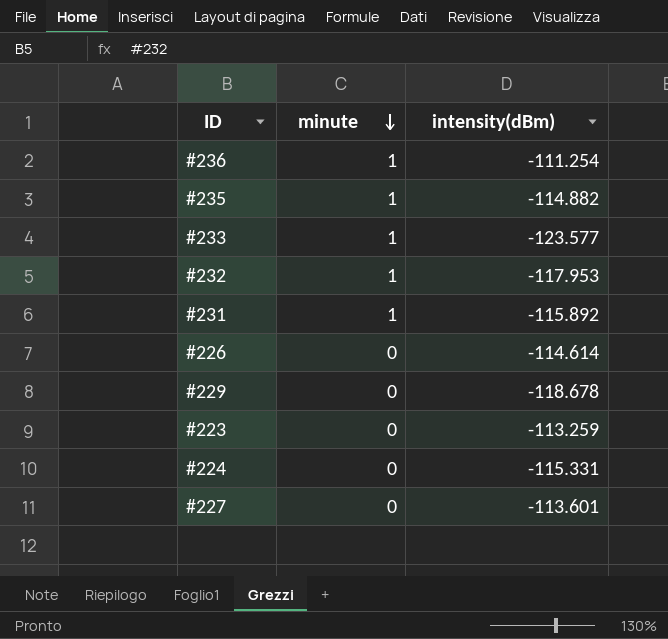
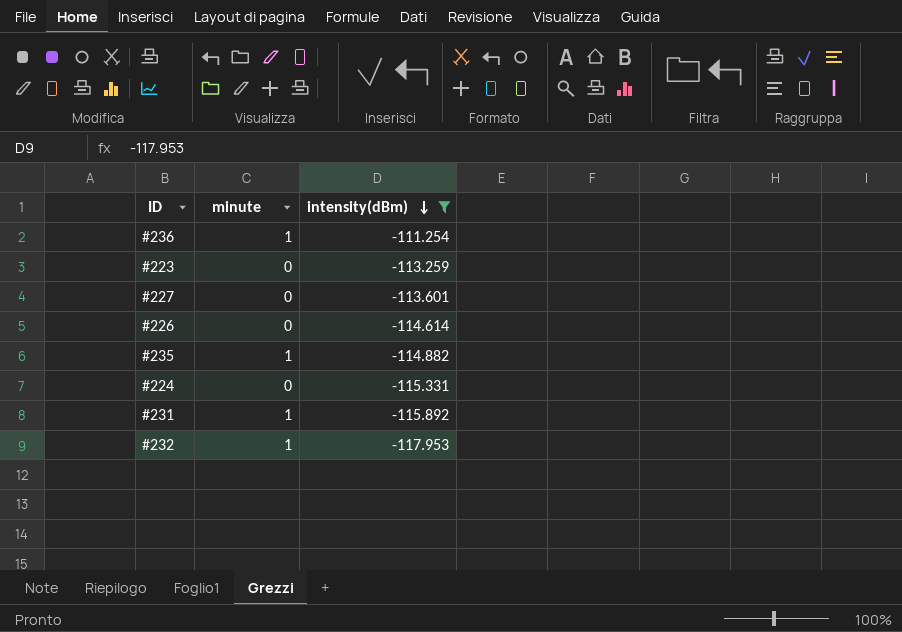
filter: none -> intensity(dBm) >= -117.953
row order: minute descending -> intensity(dBm) descending

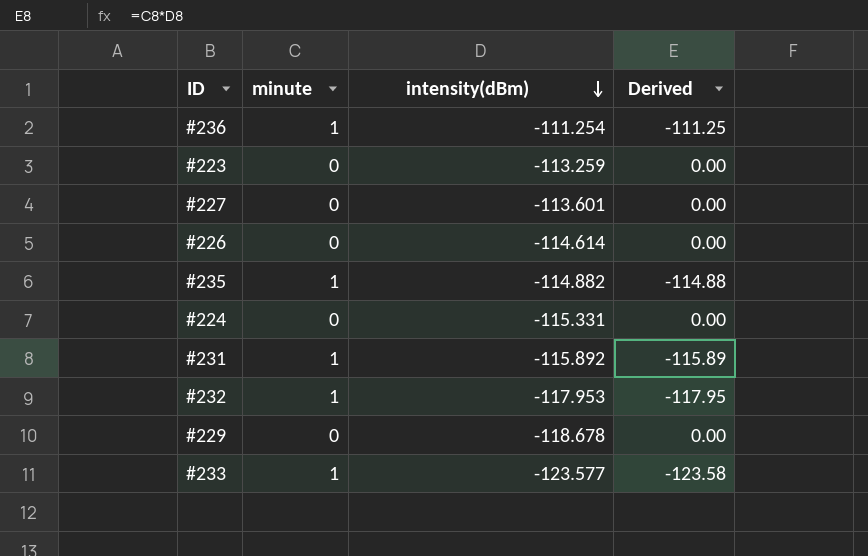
filter: intensity(dBm) >= -117.953 -> none
column Derived | formula: none -> [minute] * [intensity(dBm)]

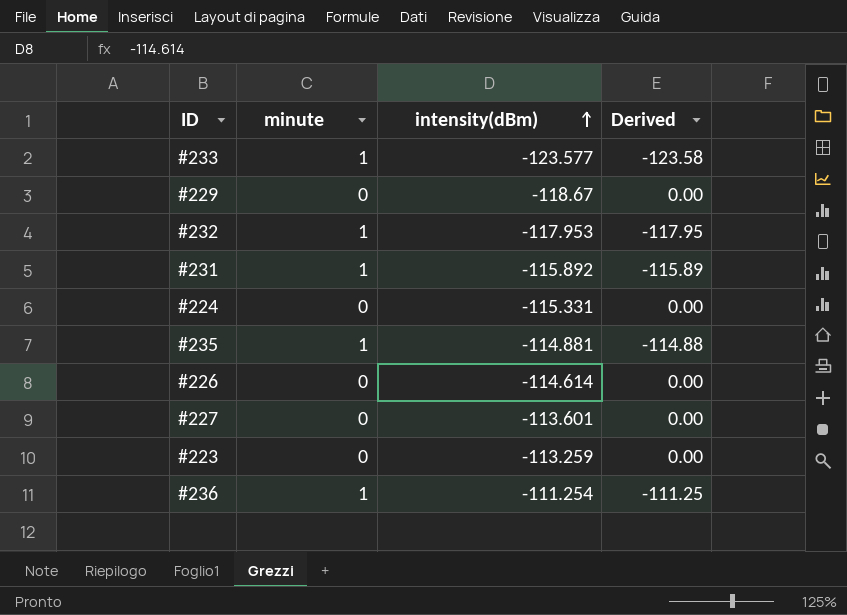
row order: intensity(dBm) descending -> intensity(dBm) ascending
#229 | intensity(dBm): -118.678 -> -118.67
#235 | intensity(dBm): -114.882 -> -114.881

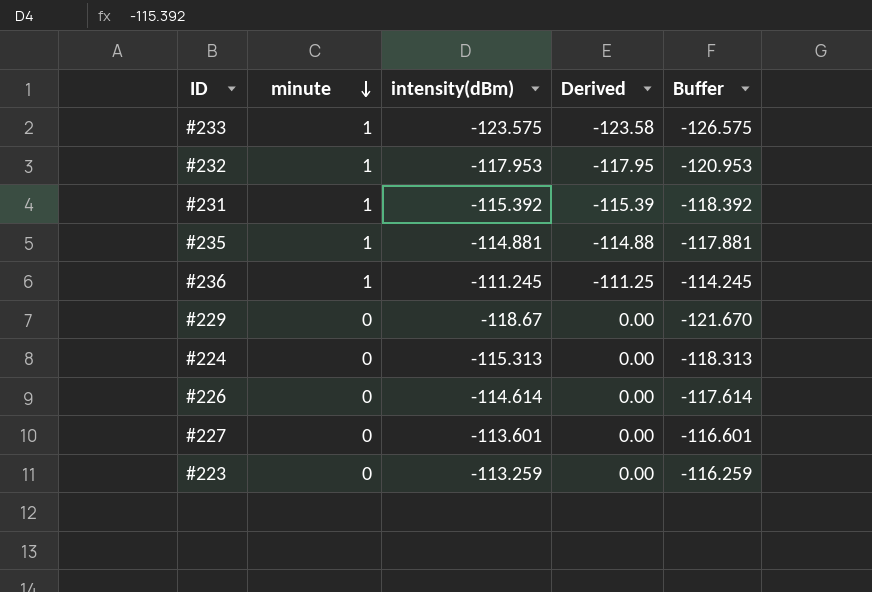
row order: intensity(dBm) ascending -> minute descending
column Buffer | formula: none -> [intensity(dBm)] - 3
#233 | intensity(dBm): -123.577 -> -123.575
#231 | intensity(dBm): -115.892 -> -115.392
#231 | Derived: -115.89 -> -115.39
#236 | intensity(dBm): -111.254 -> -111.245
#224 | intensity(dBm): -115.331 -> -115.313

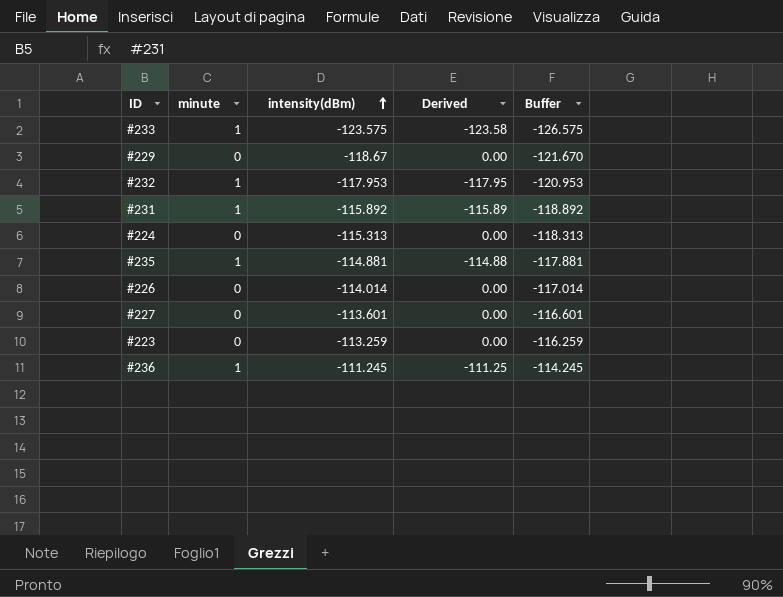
row order: minute descending -> intensity(dBm) ascending
#231 | intensity(dBm): -115.392 -> -115.892
#231 | Derived: -115.39 -> -115.89
#231 | Buffer: -118.392 -> -118.892
#226 | intensity(dBm): -114.614 -> -114.014
#226 | Buffer: -117.614 -> -117.014

